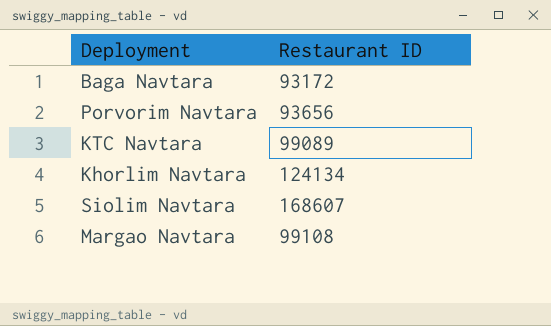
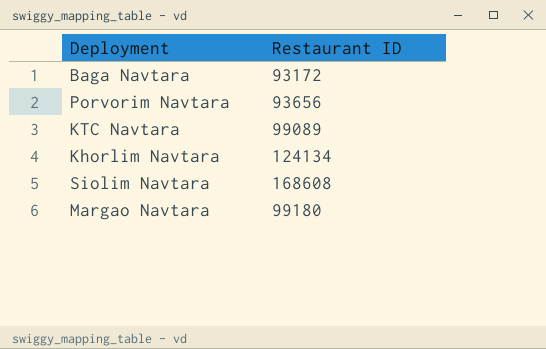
Siolim Navtara | Restaurant ID: 168607 -> 168608
Margao Navtara | Restaurant ID: 99108 -> 99180

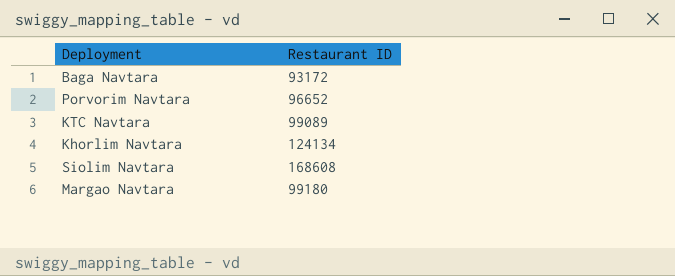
Porvorim Navtara | Restaurant ID: 93656 -> 96652

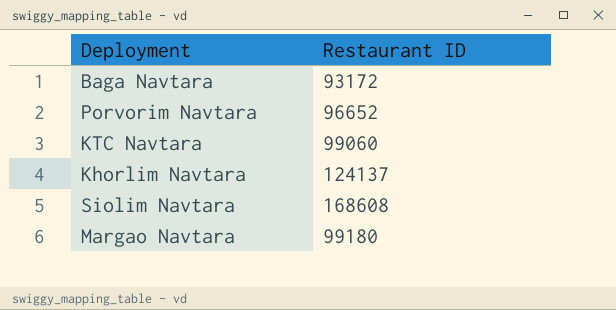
KTC Navtara | Restaurant ID: 99089 -> 99060
Khorlim Navtara | Restaurant ID: 124134 -> 124137

